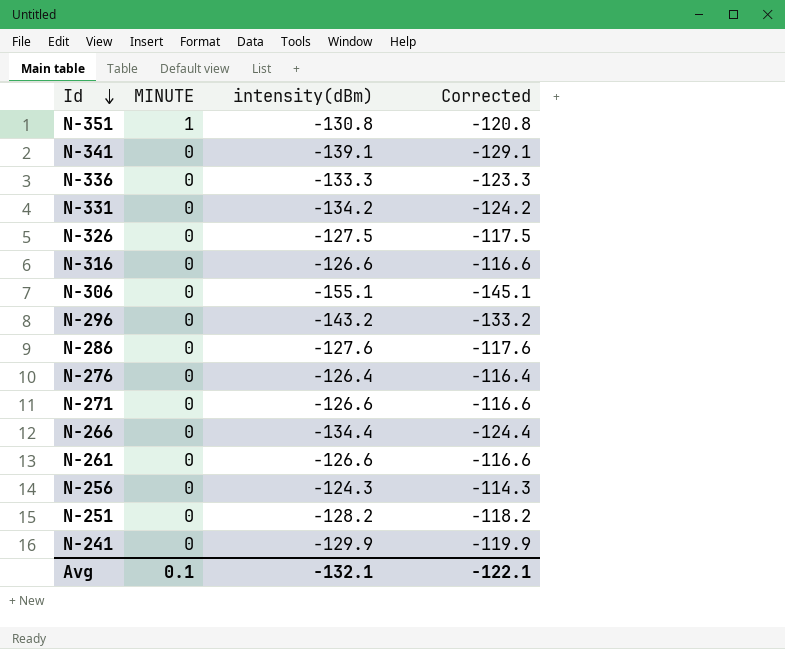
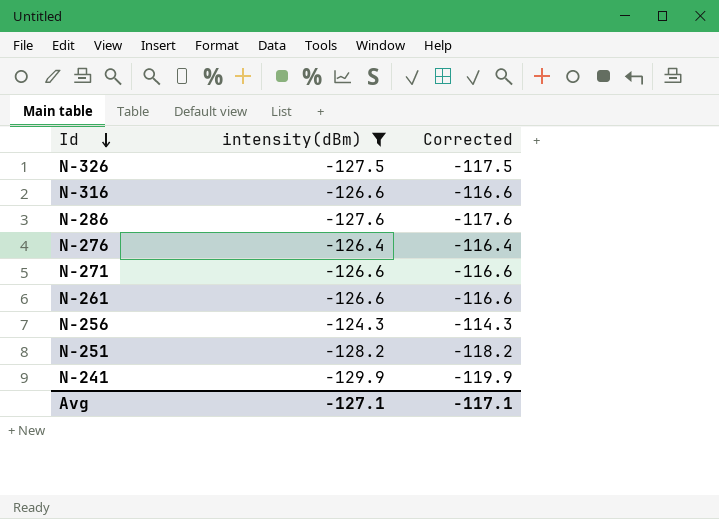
filter: none -> intensity(dBm) >= -129.9
column MINUTE | position: 2 -> none
Avg | intensity(dBm): -132.1 -> -127.1
Avg | Corrected: -122.1 -> -117.1

